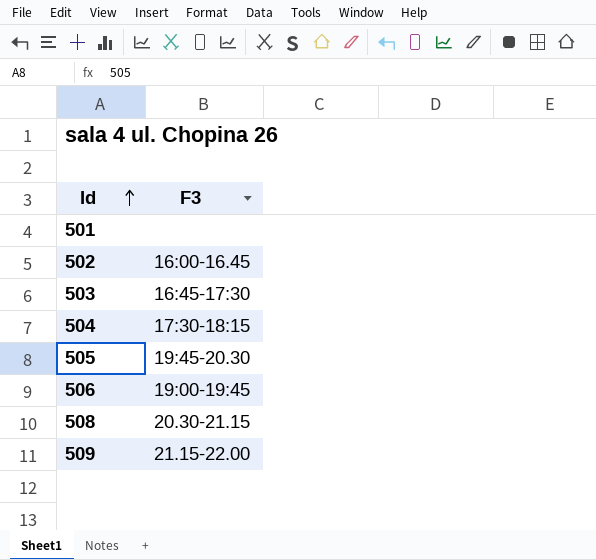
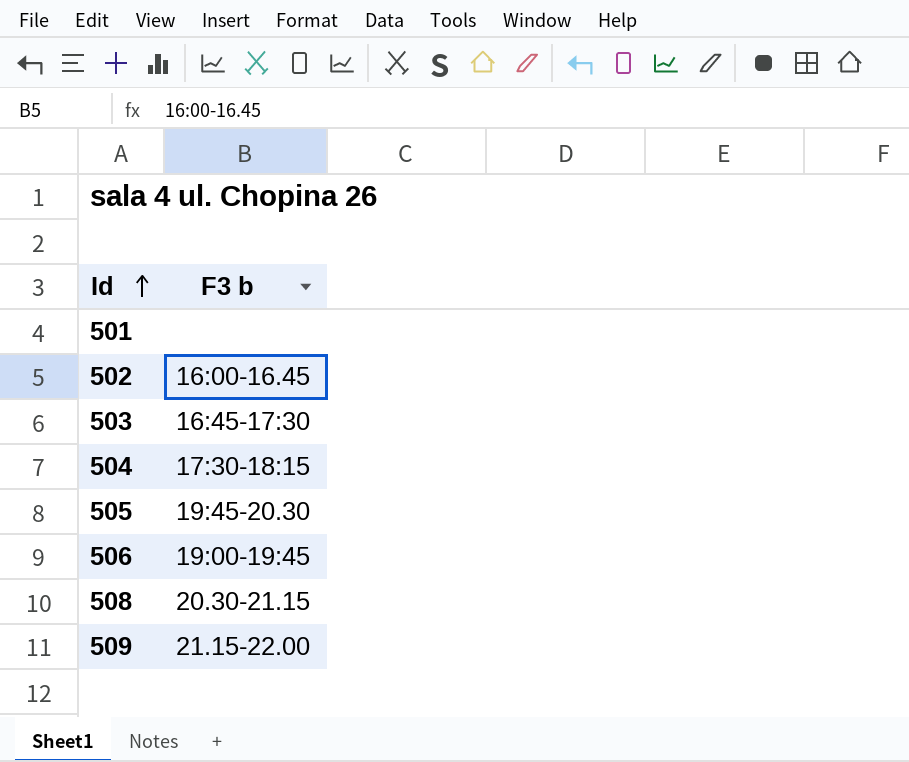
column name: F3 -> F3 b

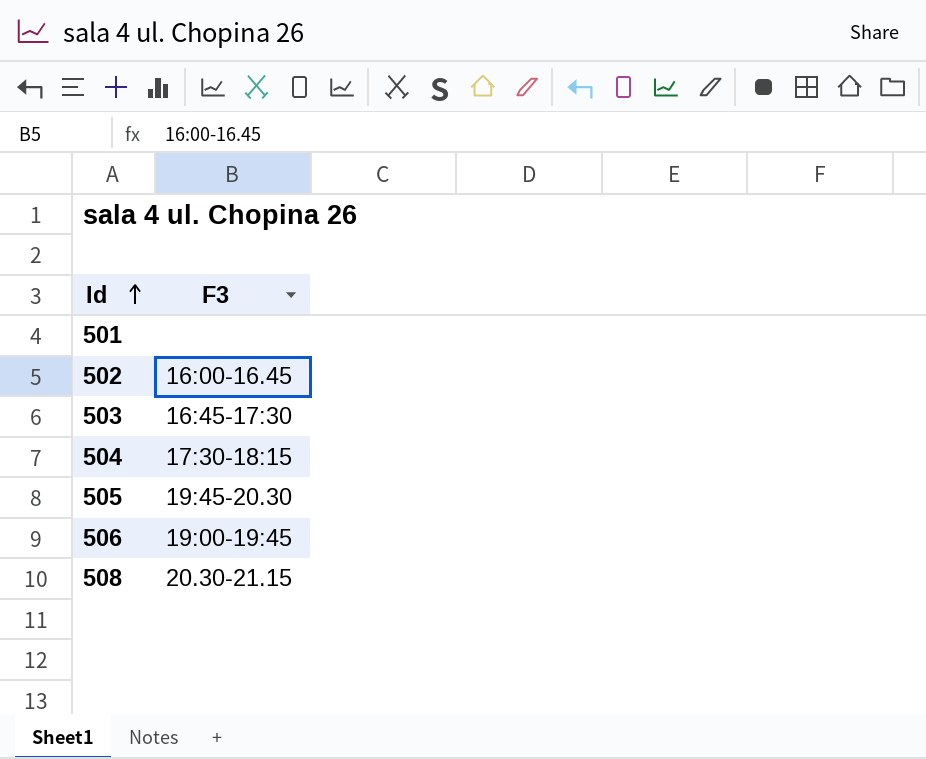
column name: F3 b -> F3
row 509: 21.15-22.00 -> none

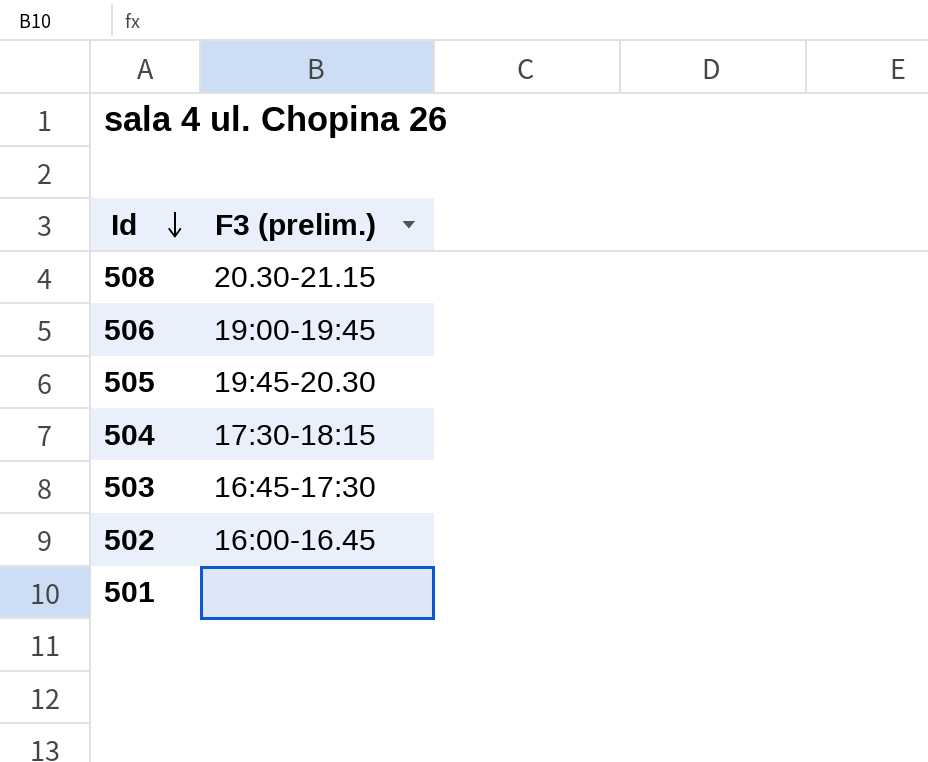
row order: Id ascending -> Id descending
column name: F3 -> F3 (prelim.)

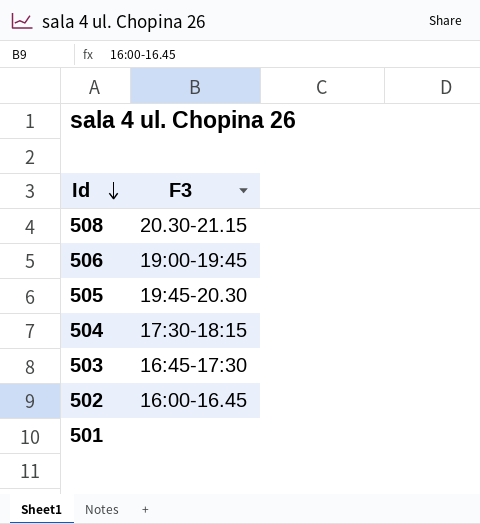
column name: F3 (prelim.) -> F3

